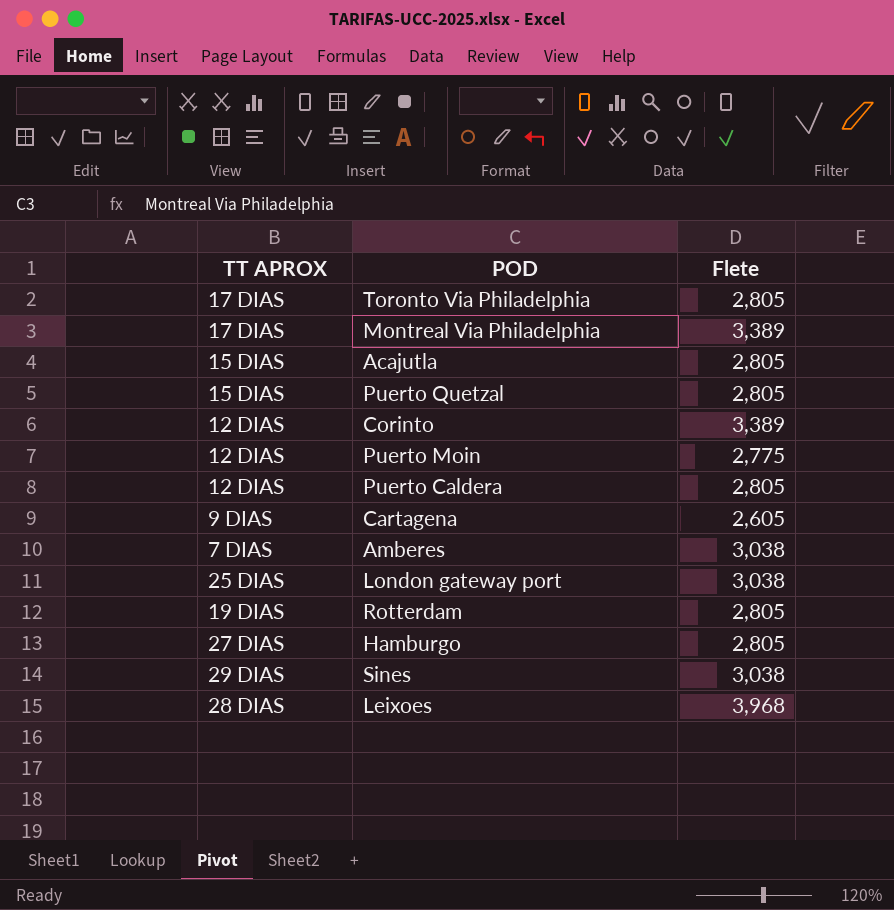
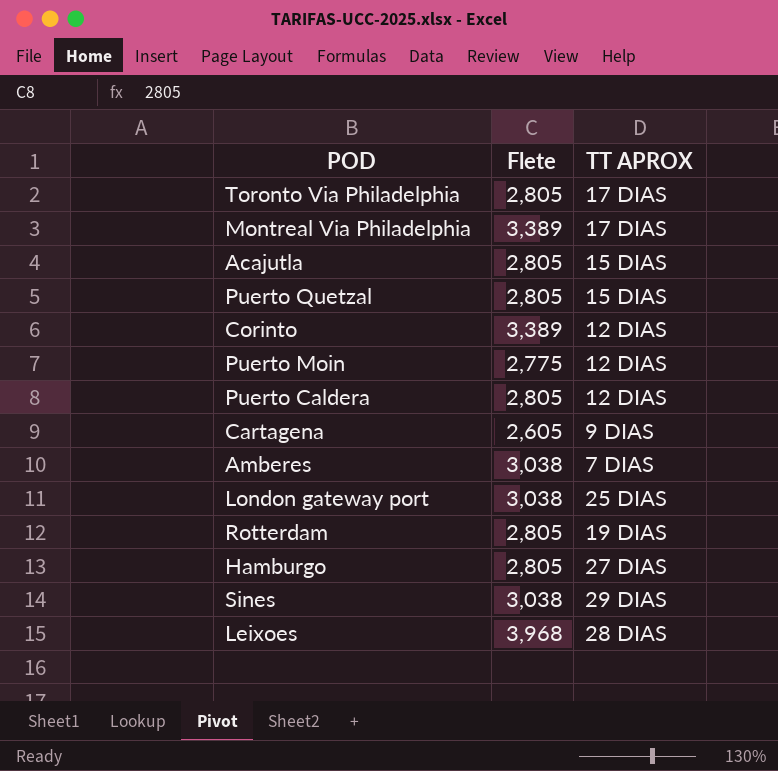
column TT APROX | position: 1 -> 3

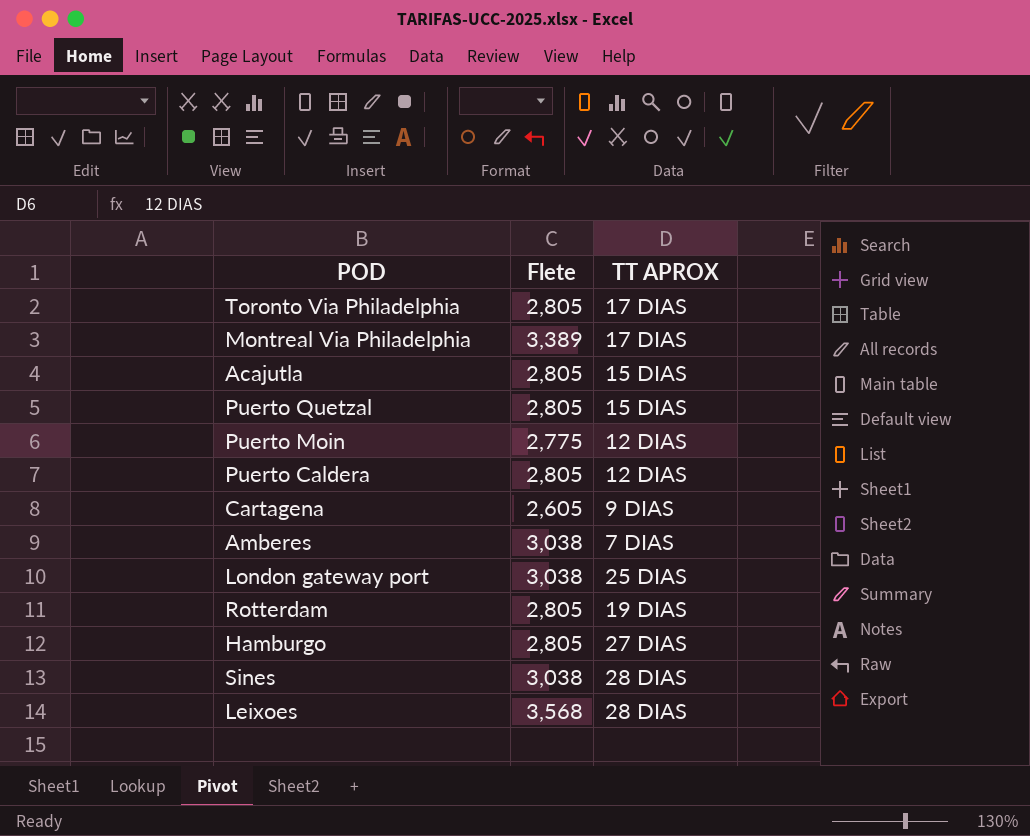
row Corinto: 3,389 | 12 DIAS -> none
Sines | TT APROX: 29 DIAS -> 28 DIAS
Leixoes | Flete: 3,968 -> 3,568

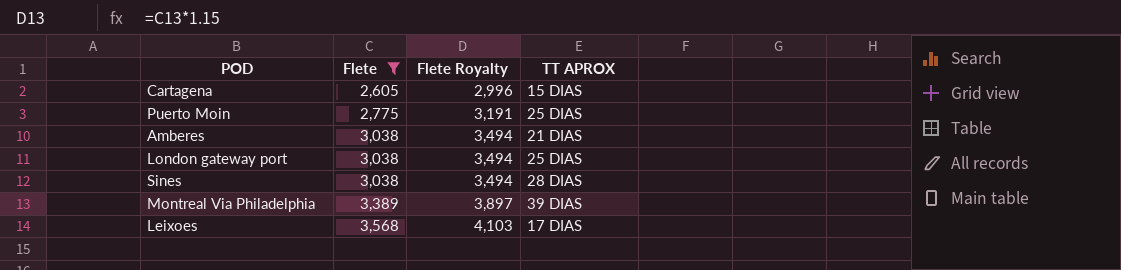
filter: none -> Flete != 2,805
row order: none -> Flete ascending
column Flete Royalty | formula: none -> [Flete] * 1.15
Cartagena | TT APROX: 9 DIAS -> 15 DIAS
Puerto Moin | TT APROX: 12 DIAS -> 25 DIAS
Amberes | TT APROX: 7 DIAS -> 21 DIAS
Montreal Via Philadelphia | TT APROX: 17 DIAS -> 39 DIAS
Leixoes | TT APROX: 28 DIAS -> 17 DIAS

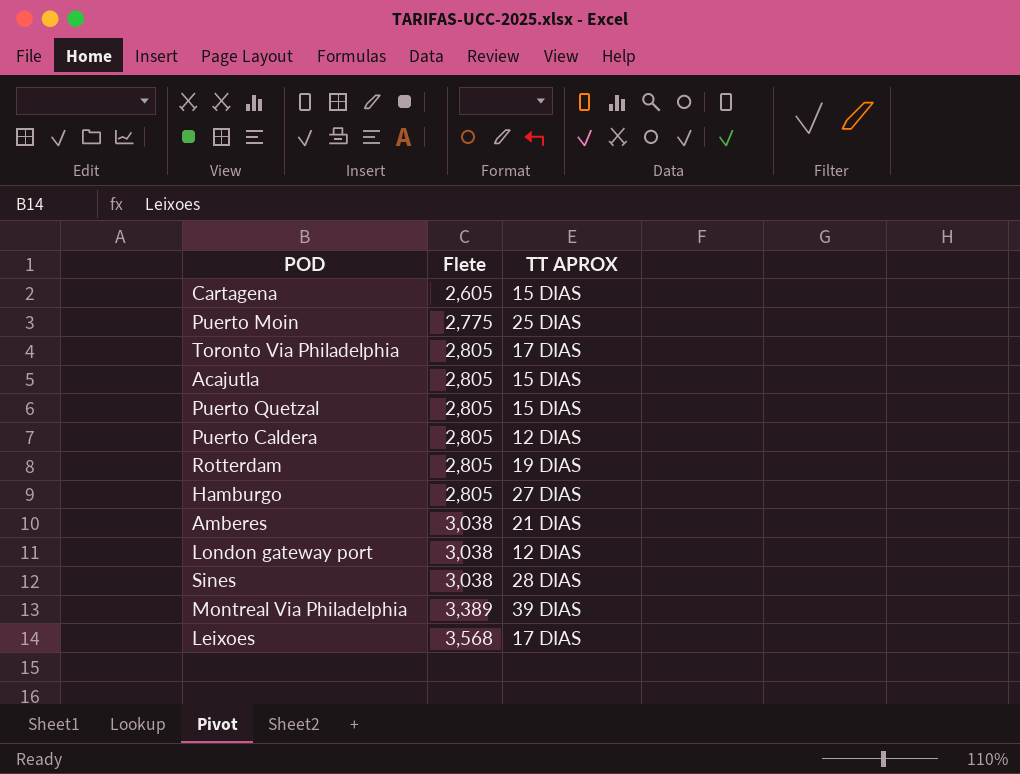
filter: Flete != 2,805 -> none
column Flete Royalty | formula: [Flete] * 1.15 -> none
London gateway port | TT APROX: 25 DIAS -> 12 DIAS

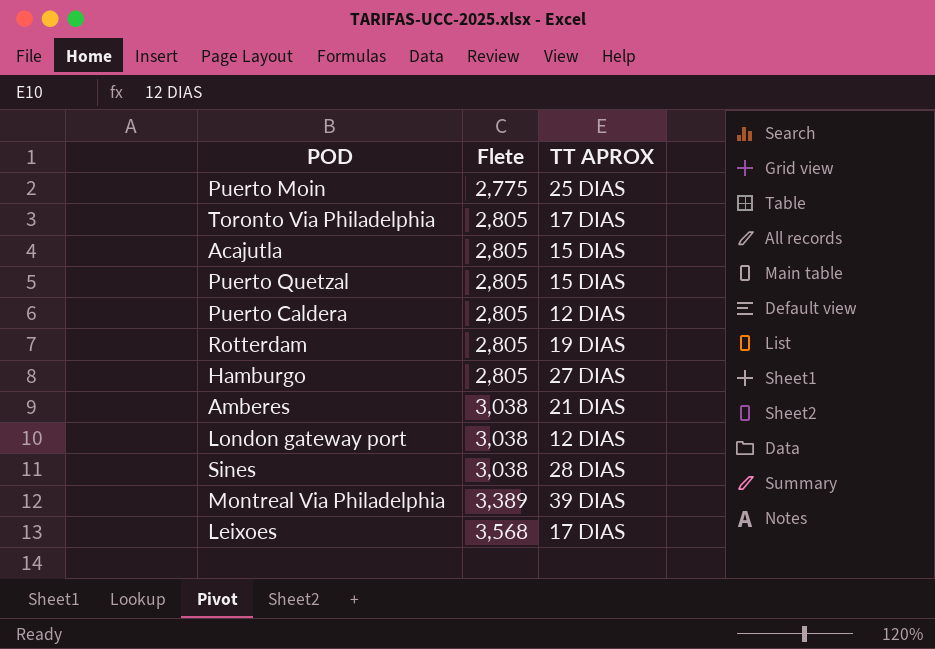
row Cartagena: 2,605 | 15 DIAS -> none

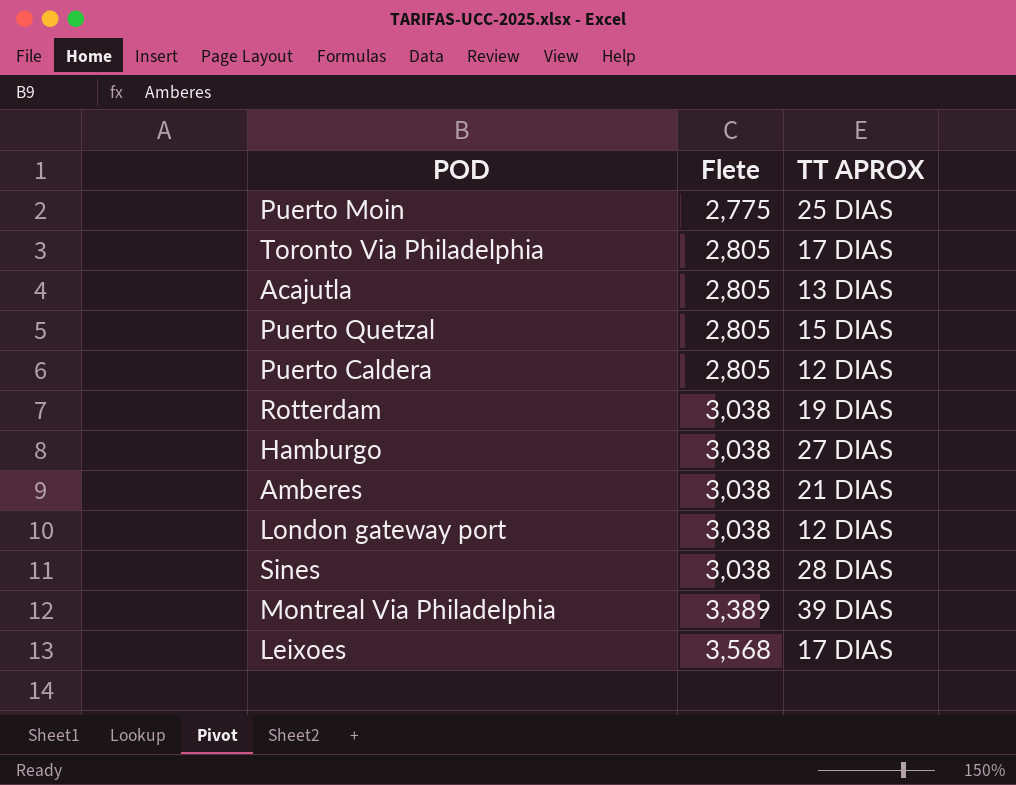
Acajutla | TT APROX: 15 DIAS -> 13 DIAS
Rotterdam | Flete: 2,805 -> 3,038
Hamburgo | Flete: 2,805 -> 3,038

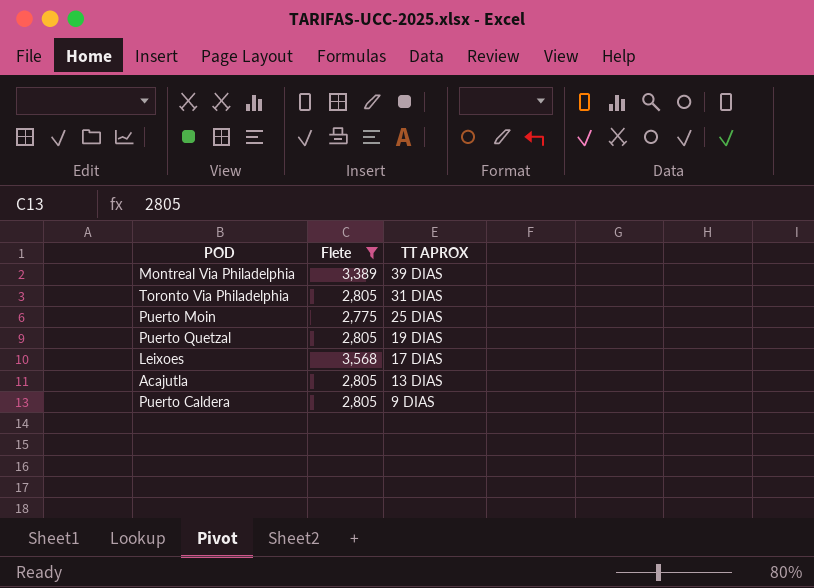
filter: none -> Flete != 3,038
row order: Flete ascending -> TT APROX descending
Toronto Via Philadelphia | TT APROX: 17 DIAS -> 31 DIAS
Puerto Quetzal | TT APROX: 15 DIAS -> 19 DIAS
Puerto Caldera | TT APROX: 12 DIAS -> 9 DIAS

